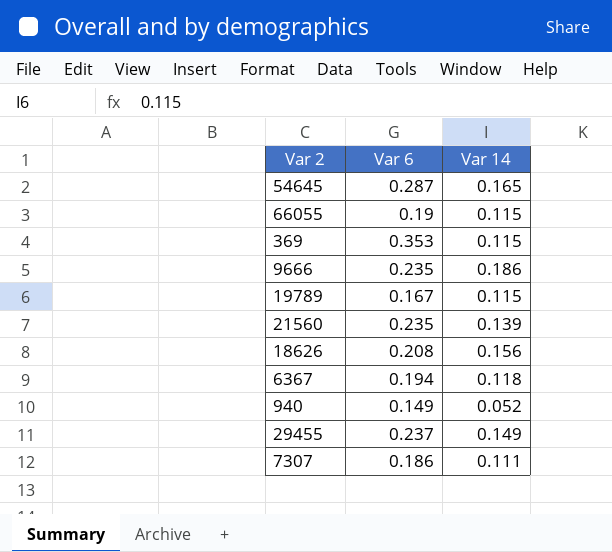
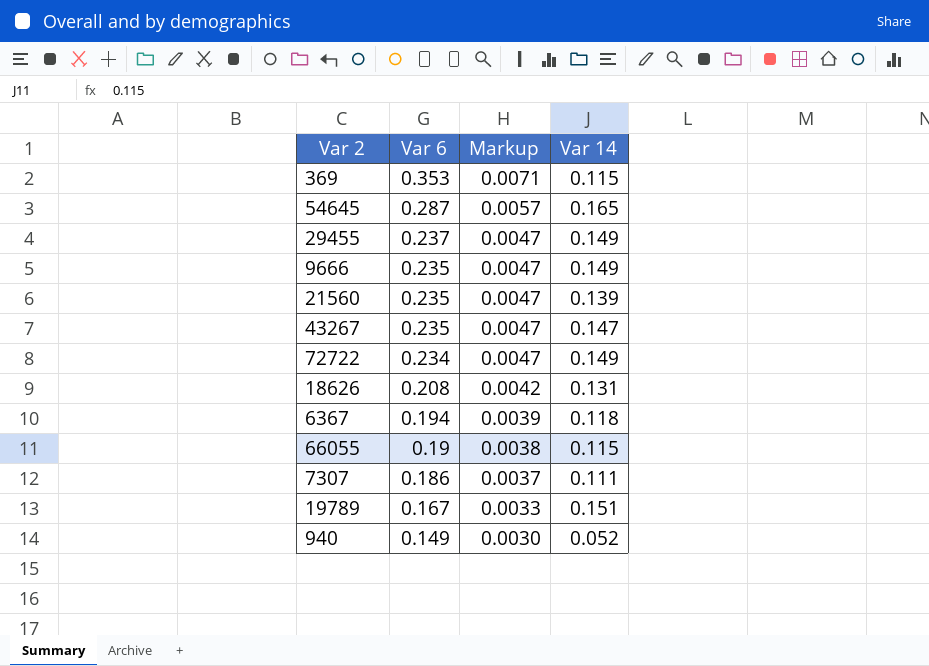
row order: none -> Var 6 descending
column Markup | formula: none -> [Var 6] * 0.02
9666 | Var 14: 0.186 -> 0.149
row 43267: none -> 0.235 | 0.0047 | 0.147
row 72722: none -> 0.234 | 0.0047 | 0.149
18626 | Var 14: 0.156 -> 0.131
19789 | Var 14: 0.115 -> 0.151

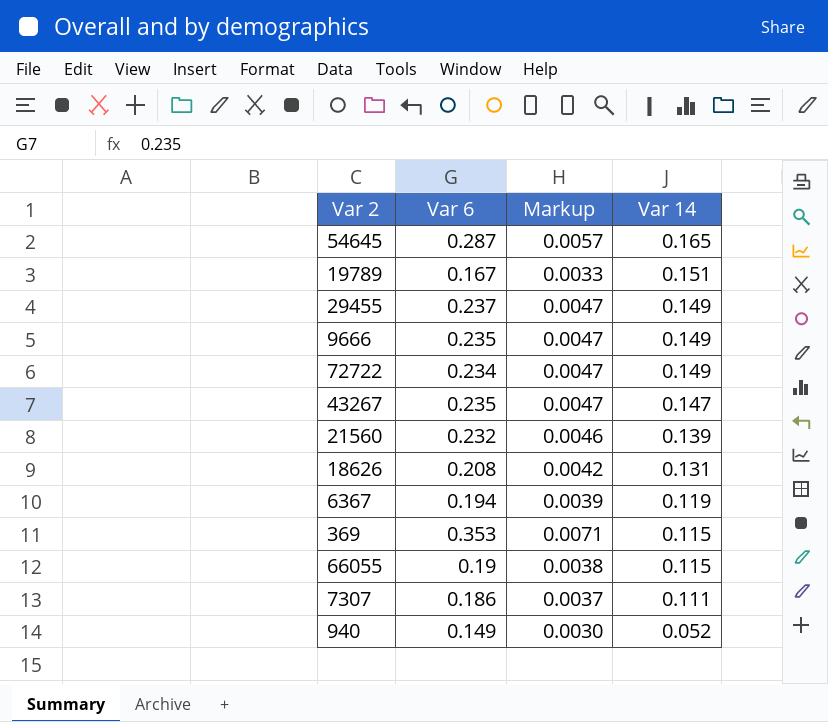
row order: Var 6 descending -> Var 14 descending
21560 | Var 6: 0.235 -> 0.232
21560 | Markup: 0.0047 -> 0.0046
6367 | Var 14: 0.118 -> 0.119

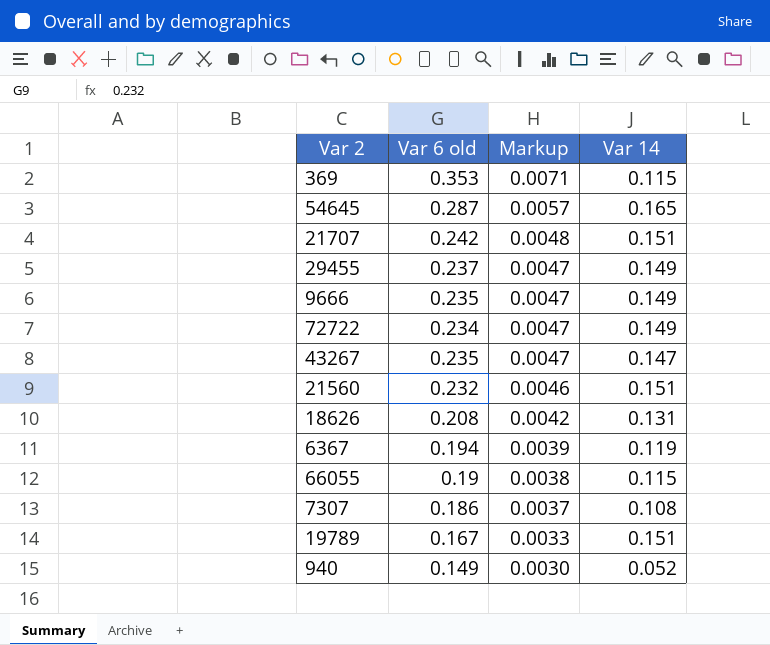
row order: Var 14 descending -> Markup descending
column name: Var 6 -> Var 6 old
row 21707: none -> 0.242 | 0.0048 | 0.151
21560 | Var 14: 0.139 -> 0.151
7307 | Var 14: 0.111 -> 0.108

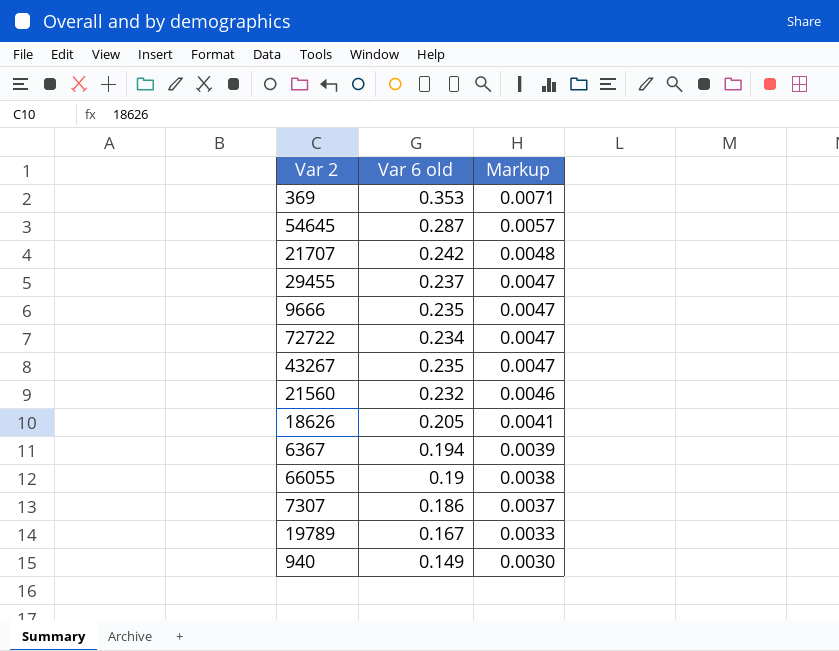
column Var 14 | position: 4 -> none
18626 | Var 6 old: 0.208 -> 0.205
18626 | Markup: 0.0042 -> 0.0041

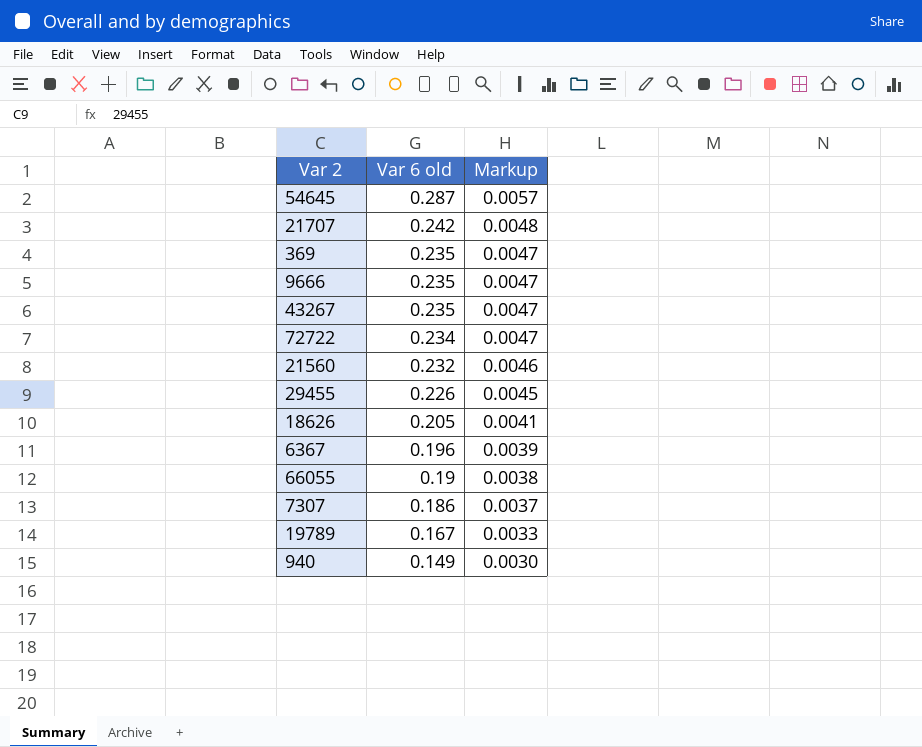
row order: Markup descending -> Var 6 old descending
369 | Var 6 old: 0.353 -> 0.235
369 | Markup: 0.0071 -> 0.0047
29455 | Var 6 old: 0.237 -> 0.226
29455 | Markup: 0.0047 -> 0.0045
6367 | Var 6 old: 0.194 -> 0.196

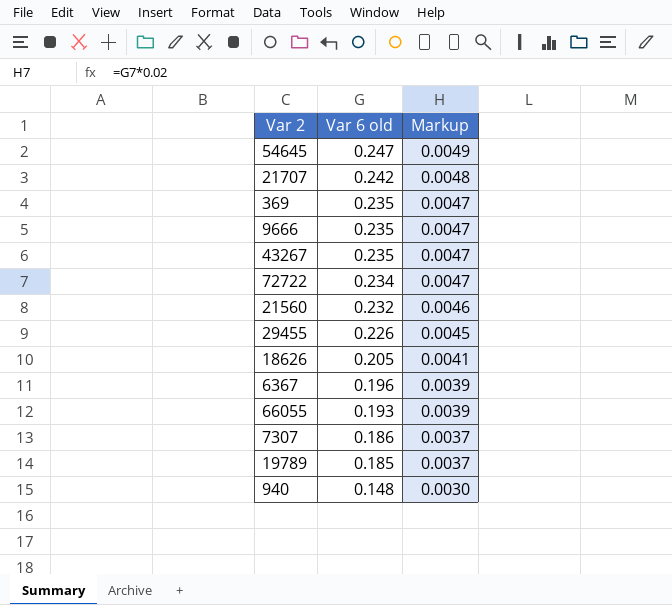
54645 | Var 6 old: 0.287 -> 0.247
54645 | Markup: 0.0057 -> 0.0049
66055 | Var 6 old: 0.19 -> 0.193
66055 | Markup: 0.0038 -> 0.0039
19789 | Var 6 old: 0.167 -> 0.185
19789 | Markup: 0.0033 -> 0.0037
940 | Var 6 old: 0.149 -> 0.148

